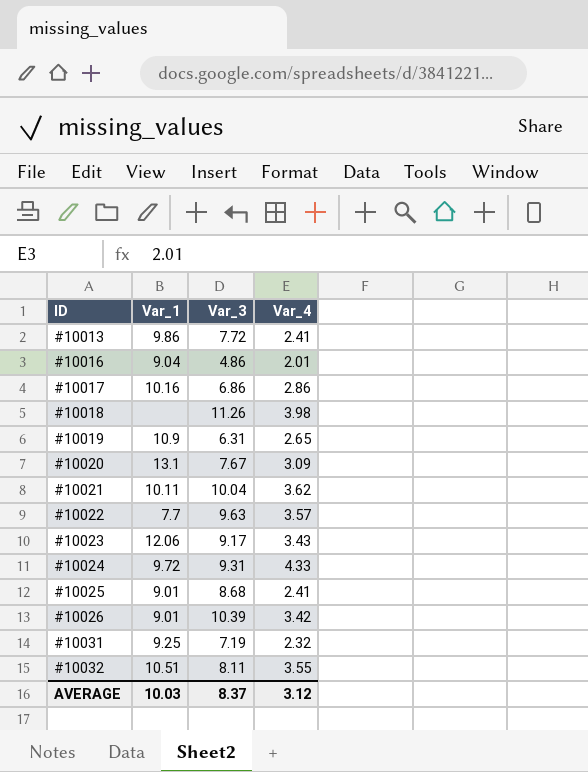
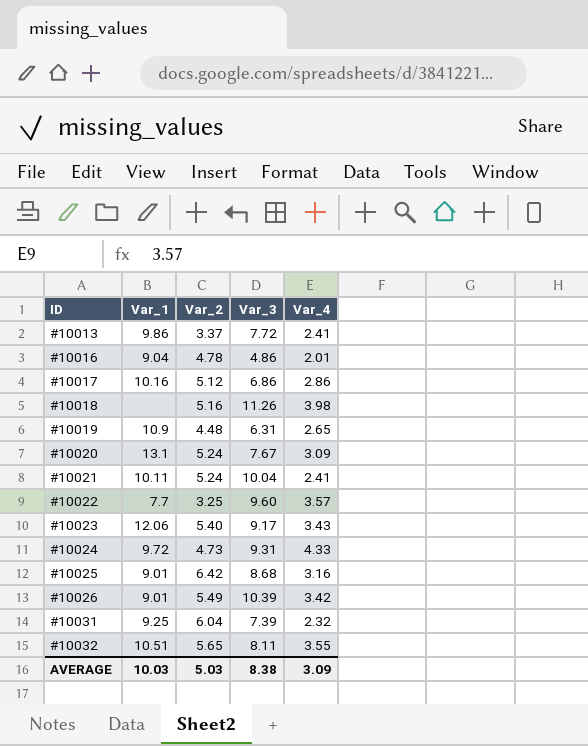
column Var_2 | position: none -> 3
#10021 | Var_4: 3.62 -> 2.41
#10022 | Var_3: 9.63 -> 9.60
#10025 | Var_4: 2.41 -> 3.16
#10031 | Var_3: 7.19 -> 7.39
AVERAGE | Var_3: 8.37 -> 8.38
AVERAGE | Var_4: 3.12 -> 3.09

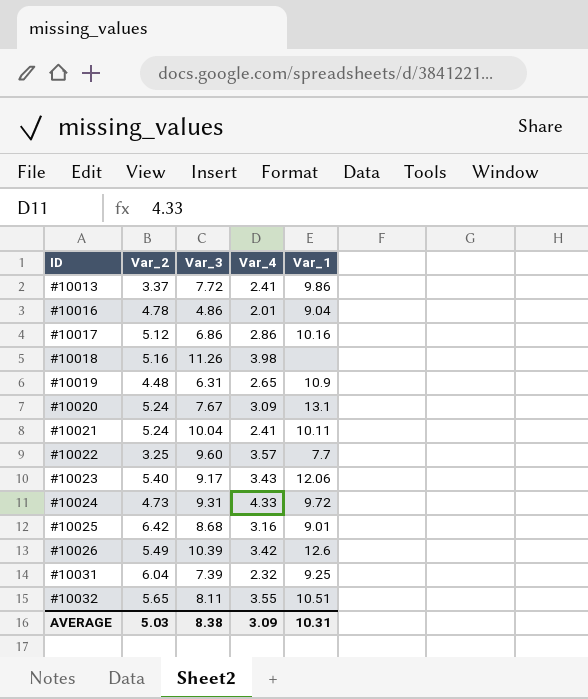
column Var_1 | position: 2 -> 5
#10026 | Var_1: 9.01 -> 12.6
AVERAGE | Var_1: 10.03 -> 10.31

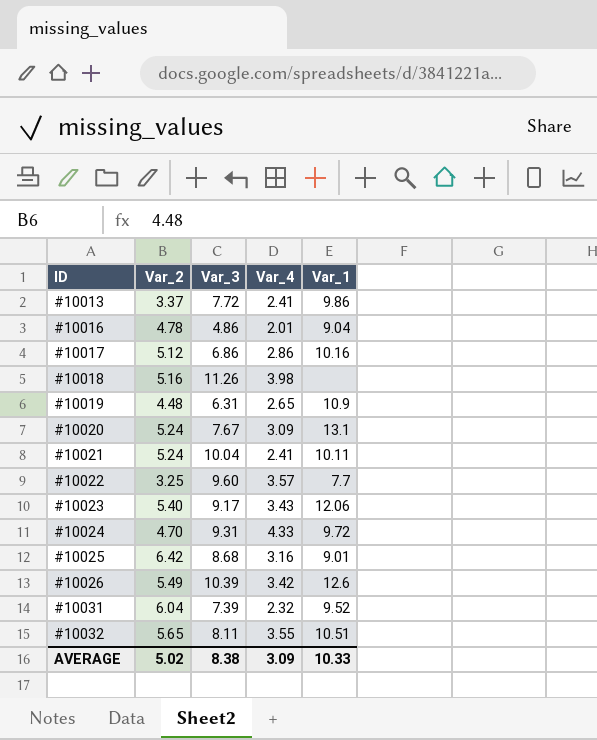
#10024 | Var_2: 4.73 -> 4.70
#10031 | Var_1: 9.25 -> 9.52
AVERAGE | Var_2: 5.03 -> 5.02
AVERAGE | Var_1: 10.31 -> 10.33

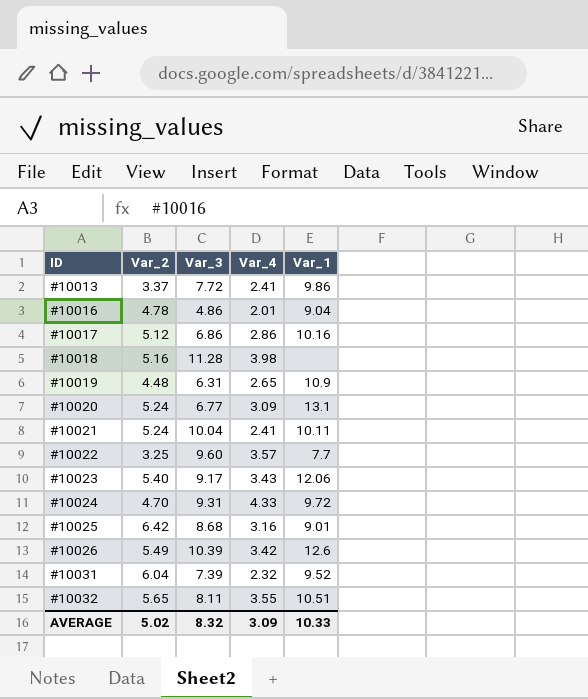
#10018 | Var_3: 11.26 -> 11.28
#10020 | Var_3: 7.67 -> 6.77
AVERAGE | Var_3: 8.38 -> 8.32

